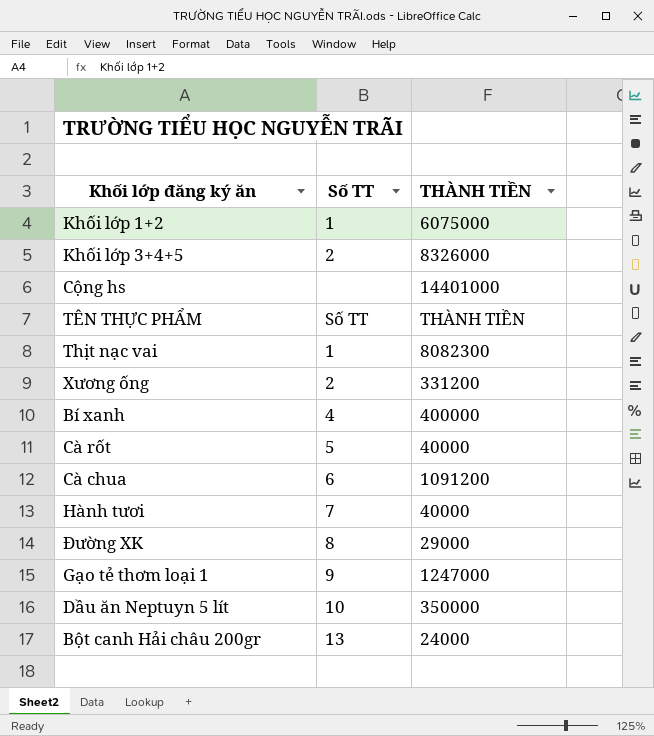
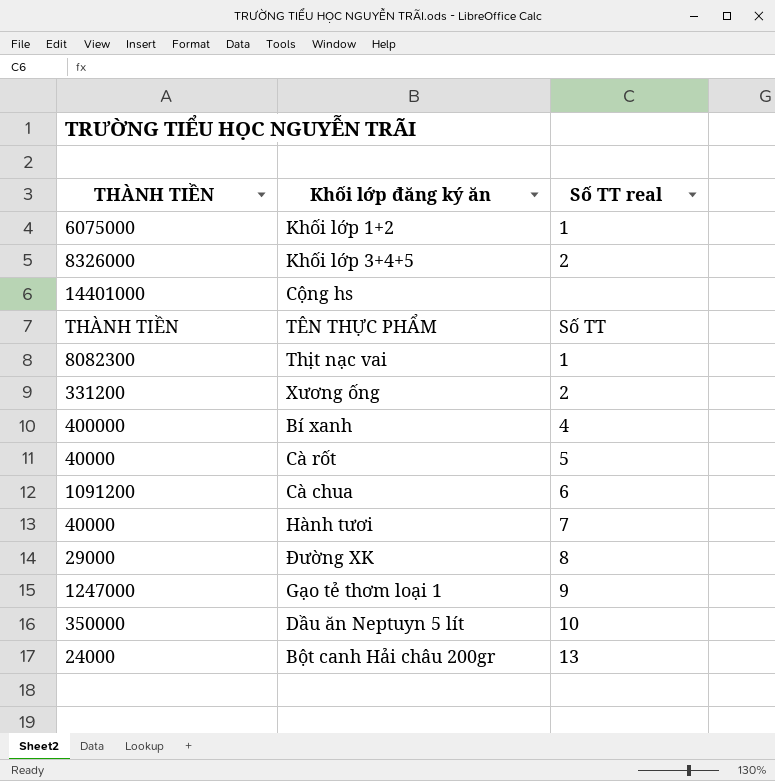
column THÀNH TIỀN | position: 3 -> 1
column name: Số TT -> Số TT real

